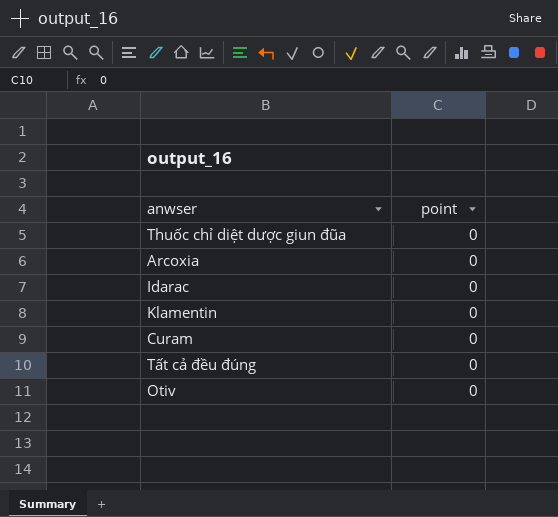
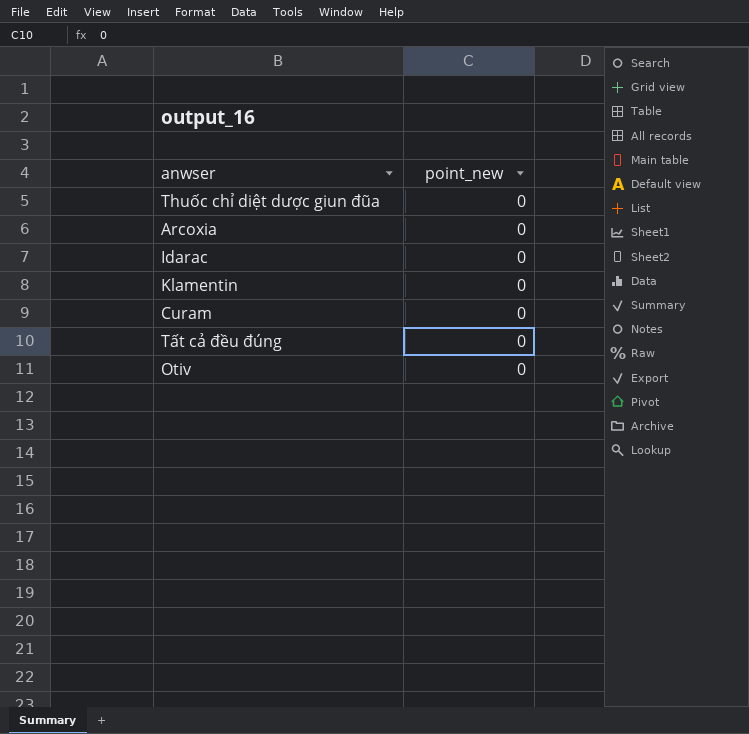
column name: point -> point_new

